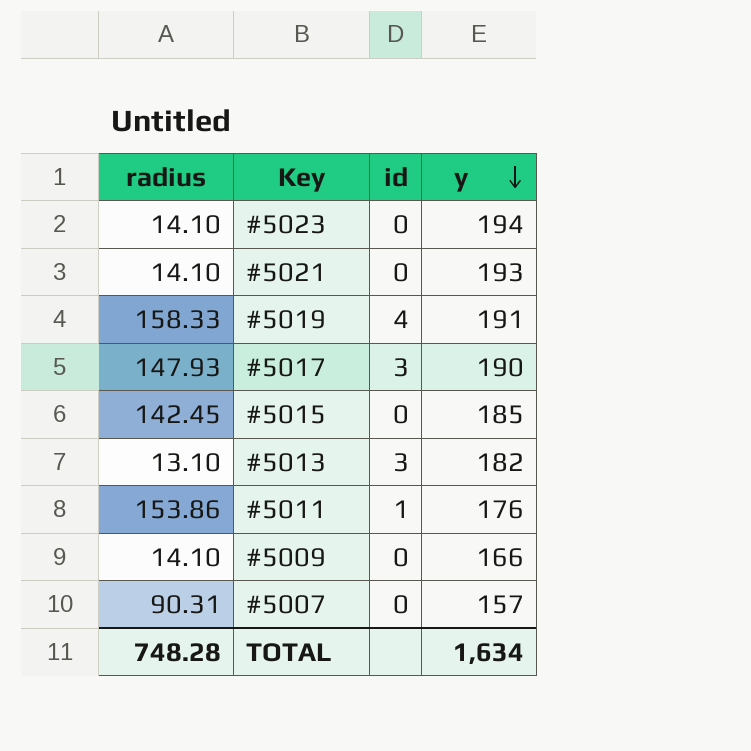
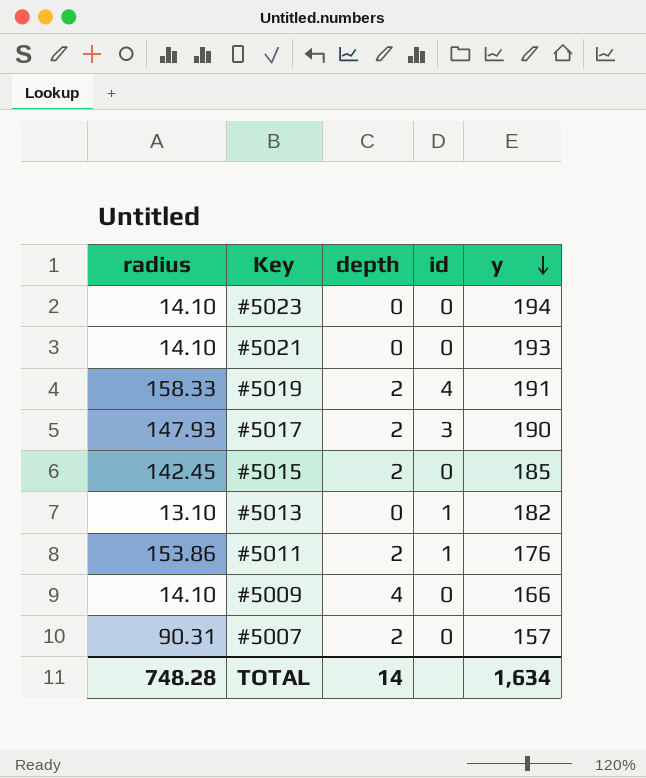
column depth | position: none -> 3
#5013 | id: 3 -> 1

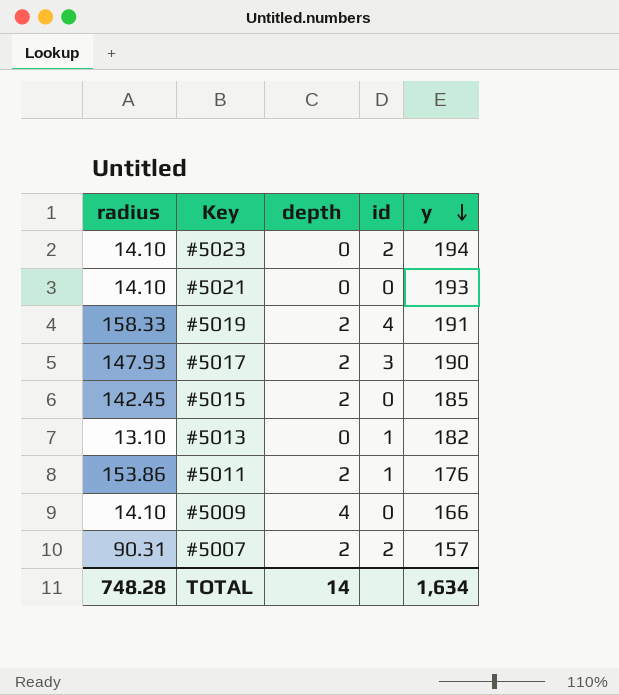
#5023 | id: 0 -> 2
#5007 | id: 0 -> 2

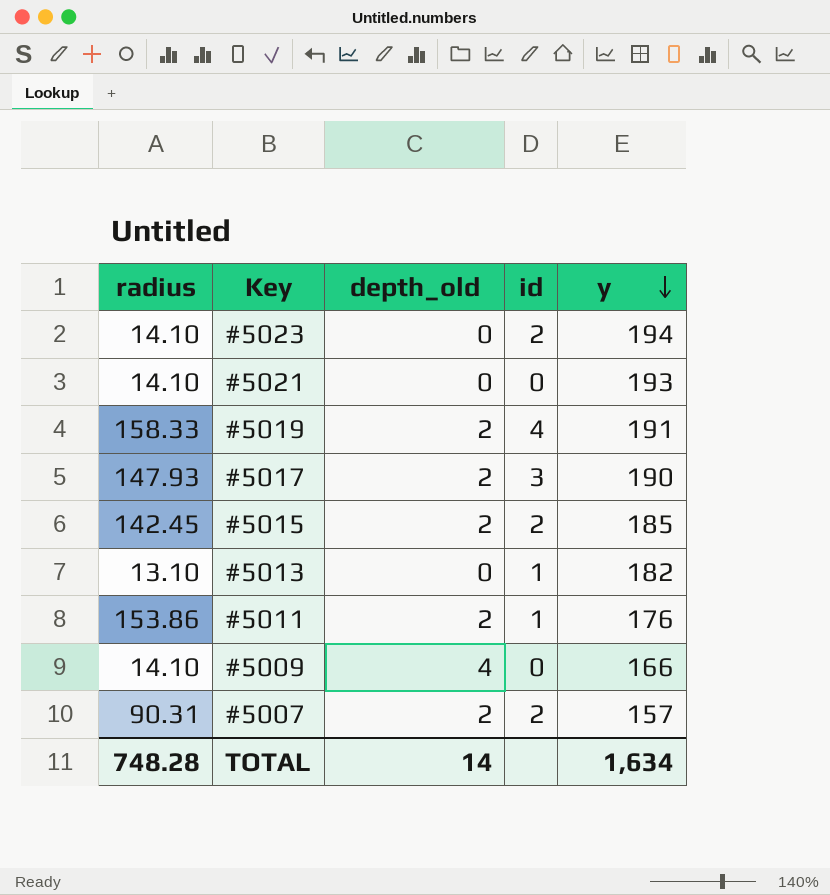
column name: depth -> depth_old
#5015 | id: 0 -> 2

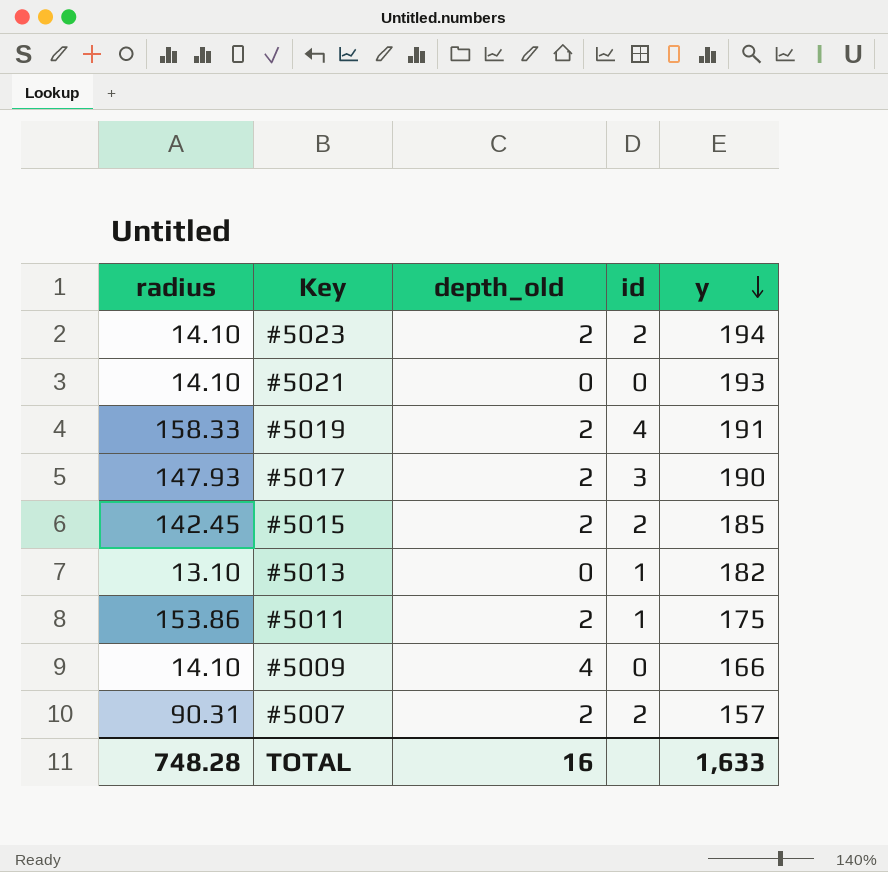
#5023 | depth_old: 0 -> 2
#5011 | y: 176 -> 175
TOTAL | depth_old: 14 -> 16
TOTAL | y: 1,634 -> 1,633

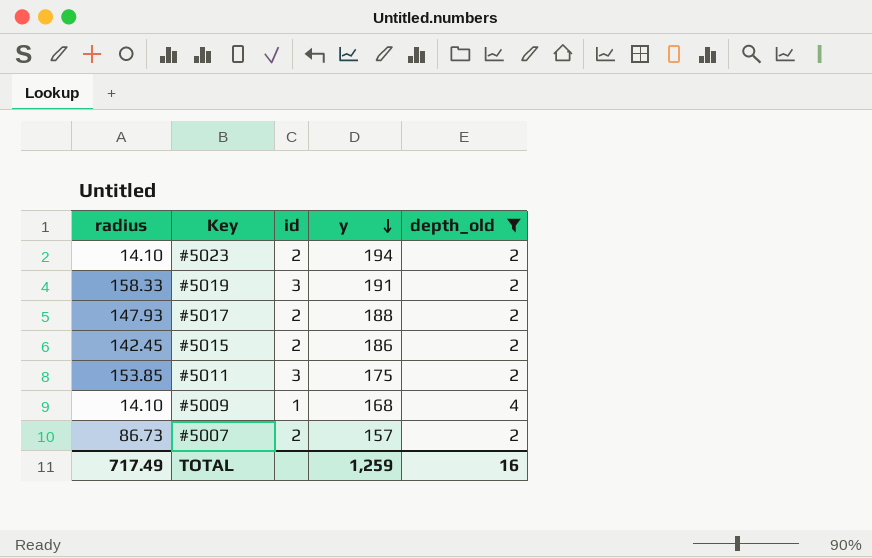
filter: none -> depth_old != 0
column depth_old | position: 3 -> 5
#5019 | id: 4 -> 3
#5017 | id: 3 -> 2
#5017 | y: 190 -> 188
#5015 | y: 185 -> 186
#5011 | radius: 153.86 -> 153.85
#5011 | id: 1 -> 3
#5009 | id: 0 -> 1
#5009 | y: 166 -> 168
#5007 | radius: 90.31 -> 86.73
TOTAL | radius: 748.28 -> 717.49
TOTAL | y: 1,633 -> 1,259

